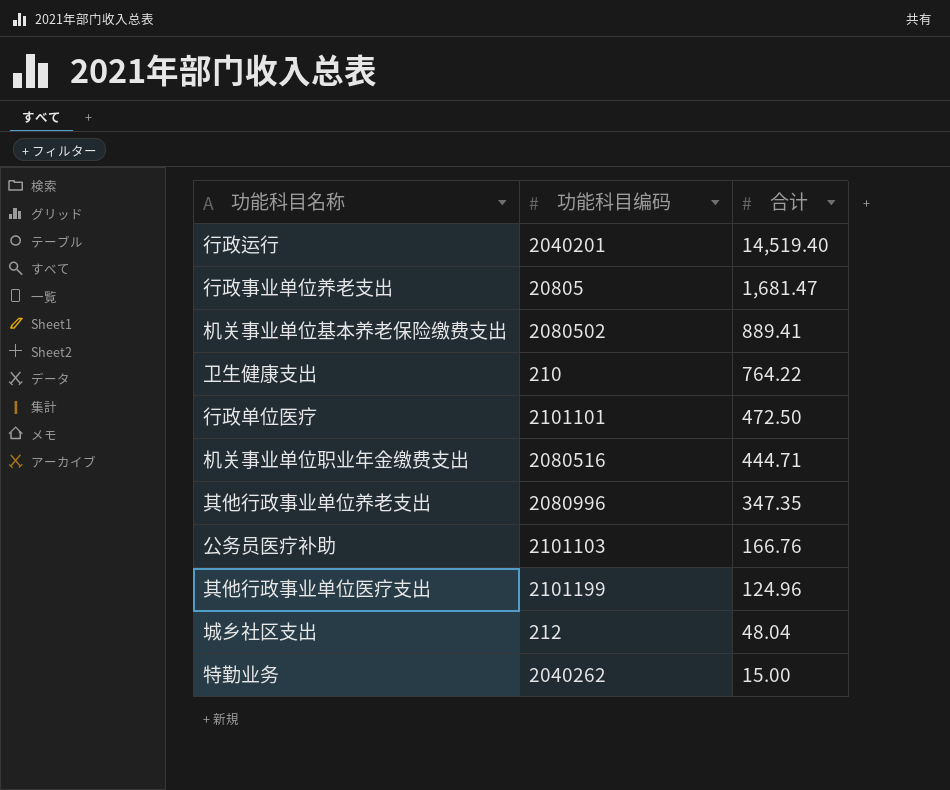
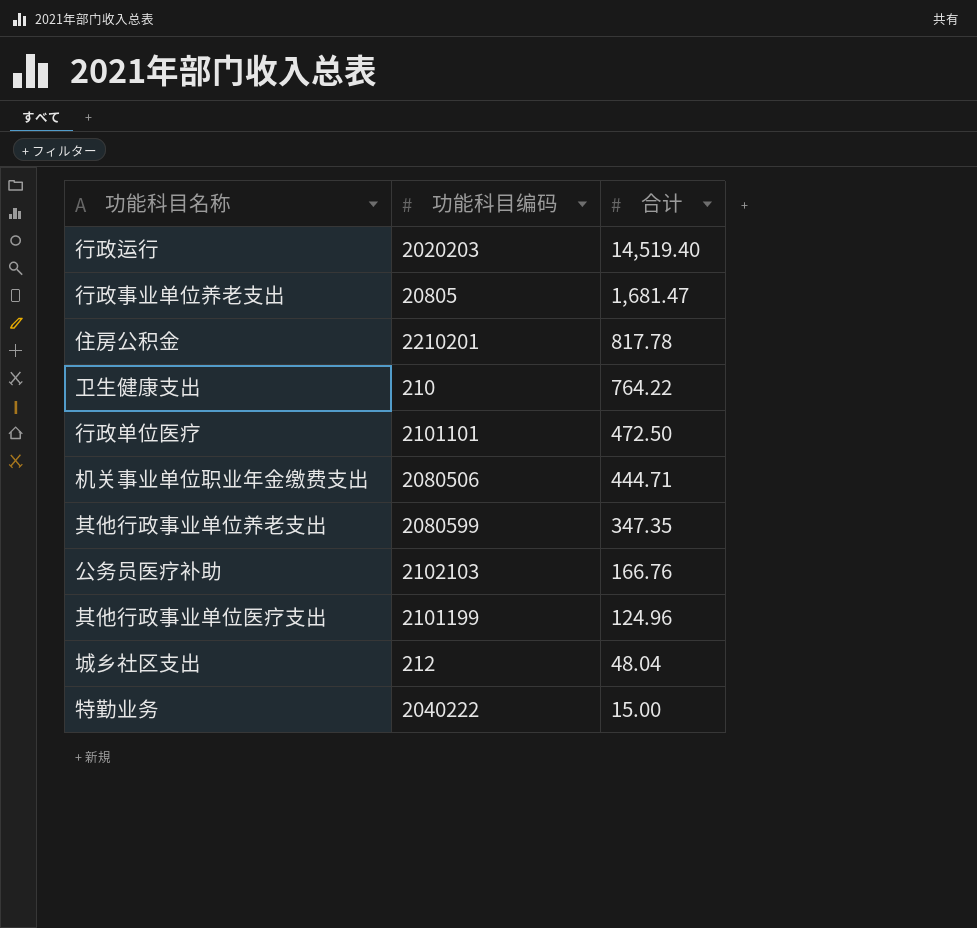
row 机关事业单位基本养老保险缴费支出: 2080502 | 889.41 -> none
行政运行 | 功能科目编码: 2040201 -> 2020203
row 住房公积金: none -> 2210201 | 817.78
机关事业单位职业年金缴费支出 | 功能科目编码: 2080516 -> 2080506
其他行政事业单位养老支出 | 功能科目编码: 2080996 -> 2080599
公务员医疗补助 | 功能科目编码: 2101103 -> 2102103
特勤业务 | 功能科目编码: 2040262 -> 2040222

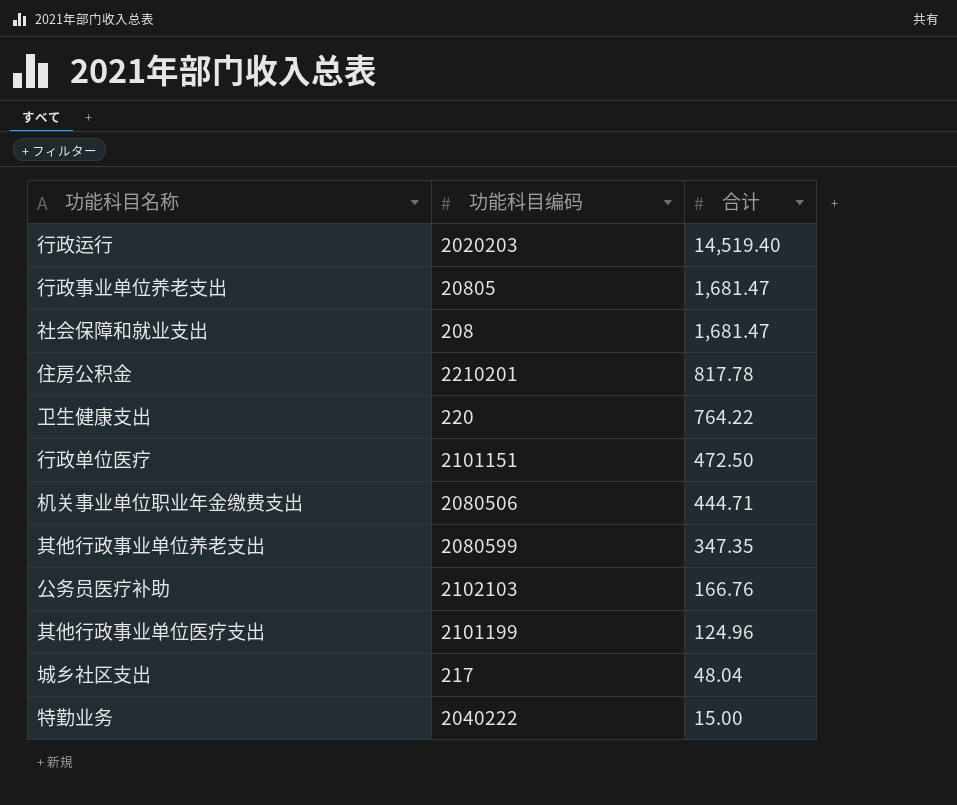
row 社会保障和就业支出: none -> 208 | 1,681.47
卫生健康支出 | 功能科目编码: 210 -> 220
行政单位医疗 | 功能科目编码: 2101101 -> 2101151
城乡社区支出 | 功能科目编码: 212 -> 217

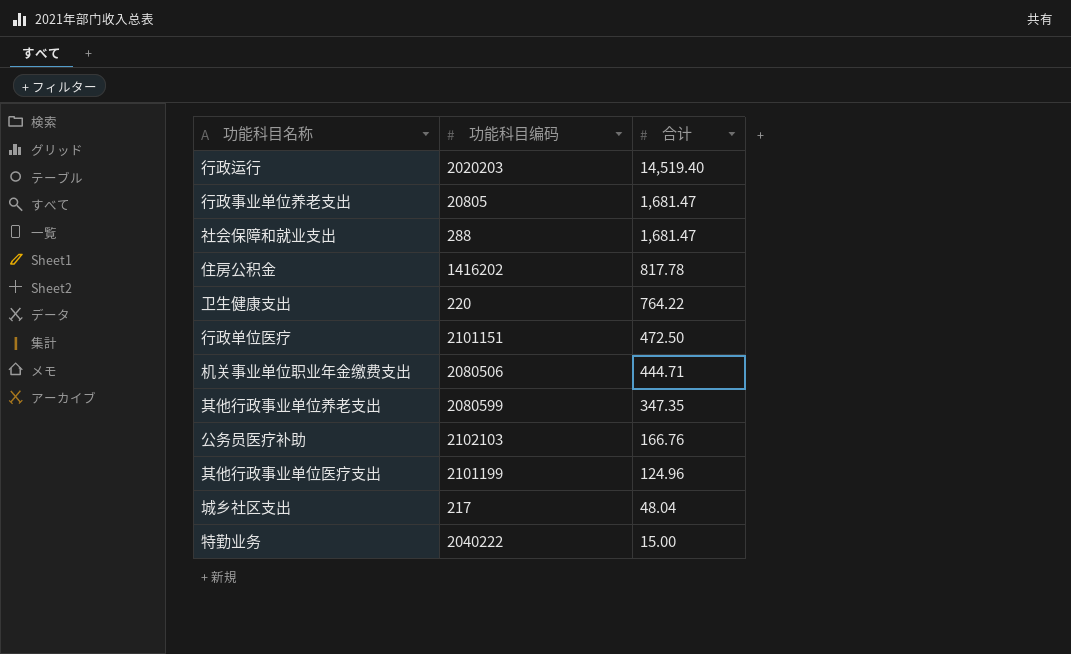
社会保障和就业支出 | 功能科目编码: 208 -> 288
住房公积金 | 功能科目编码: 2210201 -> 1416202

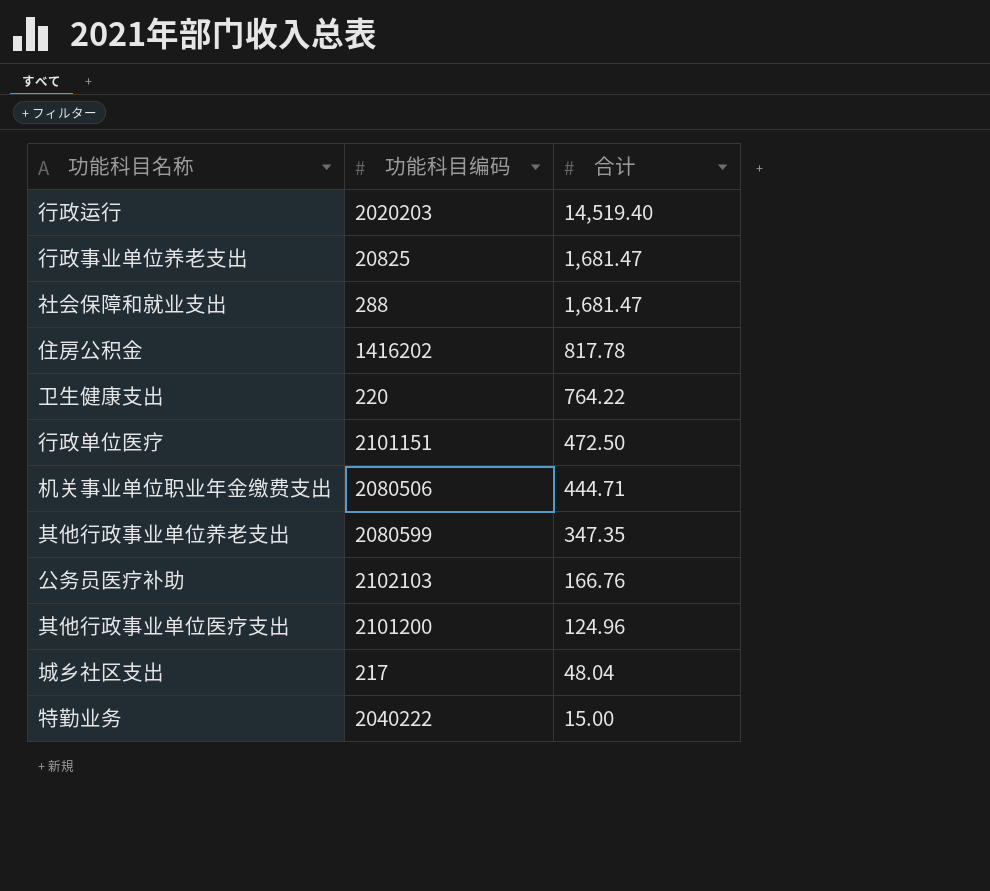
行政事业单位养老支出 | 功能科目编码: 20805 -> 20825
其他行政事业单位医疗支出 | 功能科目编码: 2101199 -> 2101200

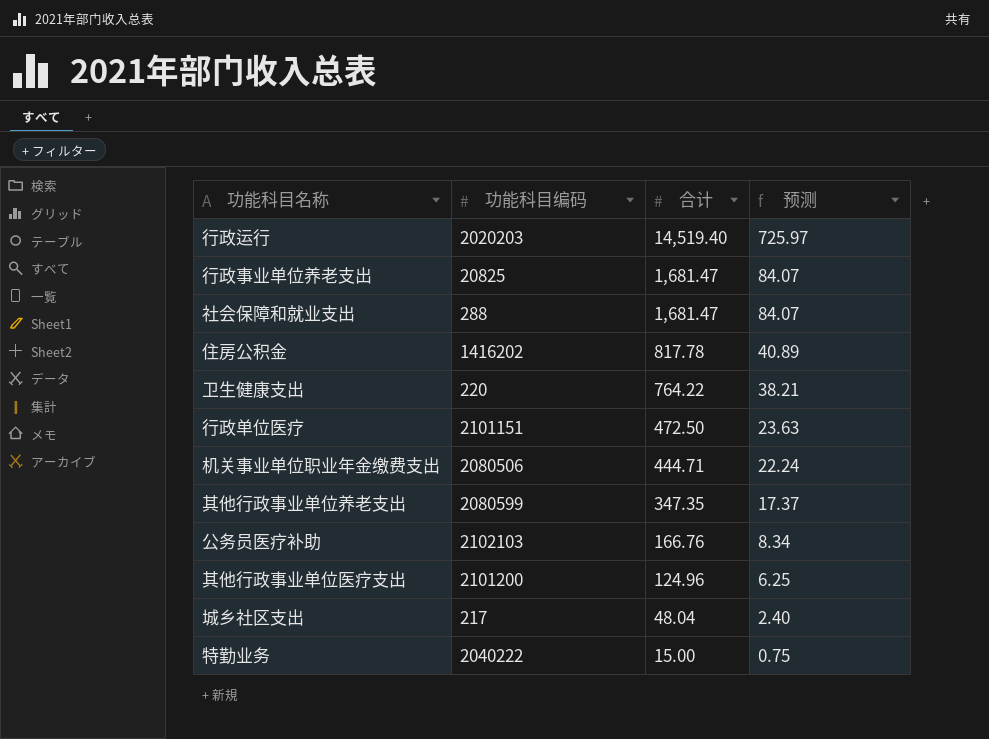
column 预测 | formula: none -> [合计] * 0.05

